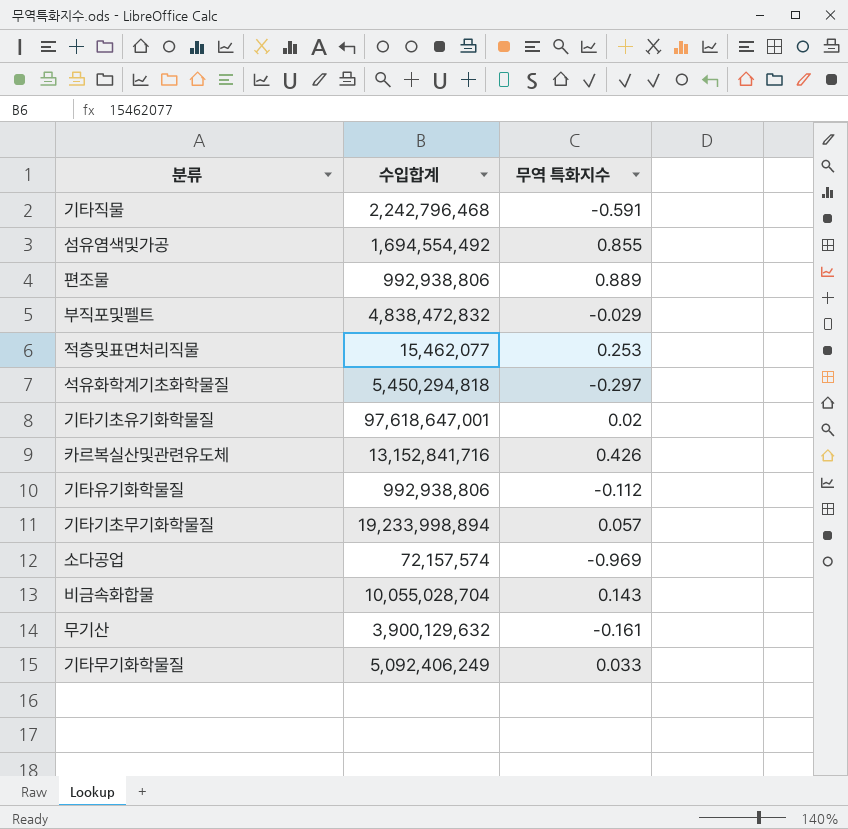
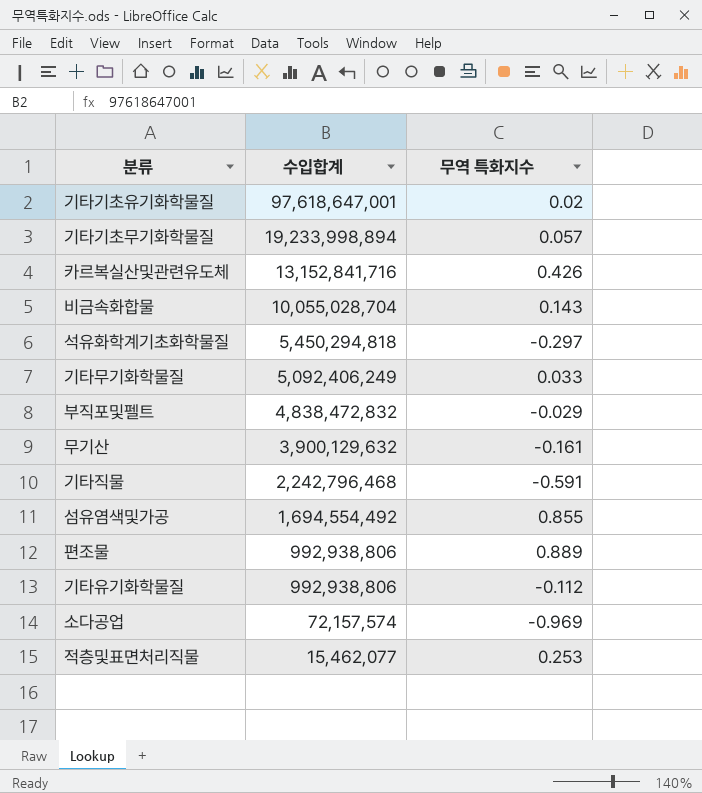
row order: none -> 수입합계 descending

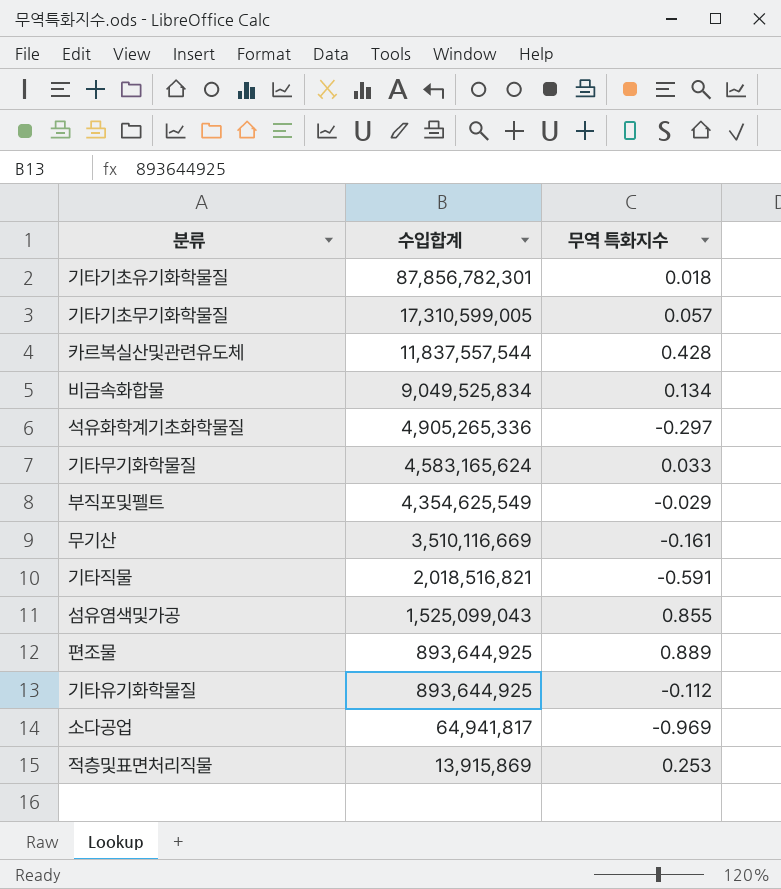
기타기초유기화학물질 | 수입합계: 97,618,647,001 -> 87,856,782,301
기타기초유기화학물질 | 무역 특화지수: 0.02 -> 0.018
기타기초무기화학물질 | 수입합계: 19,233,998,894 -> 17,310,599,005
카르복실산및관련유도체 | 수입합계: 13,152,841,716 -> 11,837,557,544
카르복실산및관련유도체 | 무역 특화지수: 0.426 -> 0.428
비금속화합물 | 수입합계: 10,055,028,704 -> 9,049,525,834
비금속화합물 | 무역 특화지수: 0.143 -> 0.134
석유화학계기초화학물질 | 수입합계: 5,450,294,818 -> 4,905,265,336
기타무기화학물질 | 수입합계: 5,092,406,249 -> 4,583,165,624
부직포및펠트 | 수입합계: 4,838,472,832 -> 4,354,625,549
무기산 | 수입합계: 3,900,129,632 -> 3,510,116,669
기타직물 | 수입합계: 2,242,796,468 -> 2,018,516,821
섬유염색및가공 | 수입합계: 1,694,554,492 -> 1,525,099,043
편조물 | 수입합계: 992,938,806 -> 893,644,925
기타유기화학물질 | 수입합계: 992,938,806 -> 893,644,925
소다공업 | 수입합계: 72,157,574 -> 64,941,817
적층및표면처리직물 | 수입합계: 15,462,077 -> 13,915,869

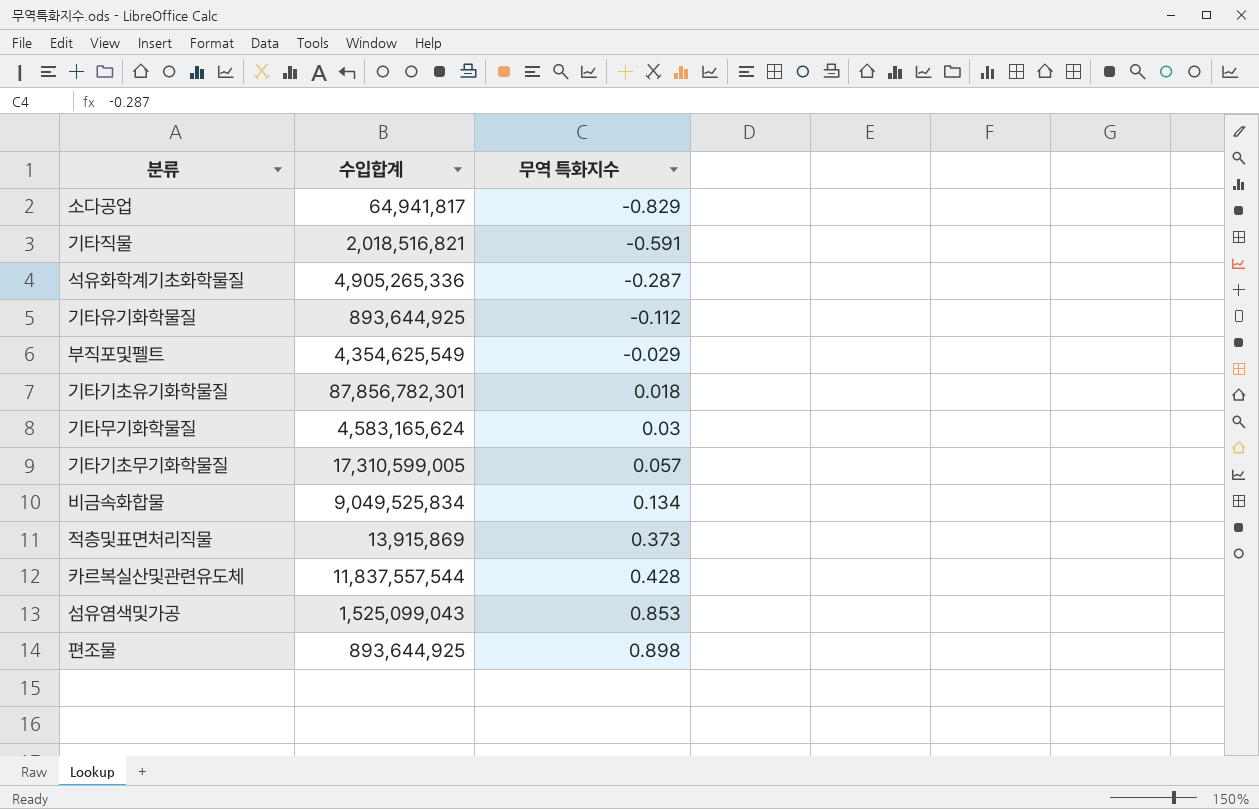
row order: 수입합계 descending -> 무역 특화지수 ascending
row 무기산: 3,510,116,669 | -0.161 -> none
소다공업 | 무역 특화지수: -0.969 -> -0.829
석유화학계기초화학물질 | 무역 특화지수: -0.297 -> -0.287
기타무기화학물질 | 무역 특화지수: 0.033 -> 0.03
적층및표면처리직물 | 무역 특화지수: 0.253 -> 0.373
섬유염색및가공 | 무역 특화지수: 0.855 -> 0.853
편조물 | 무역 특화지수: 0.889 -> 0.898

